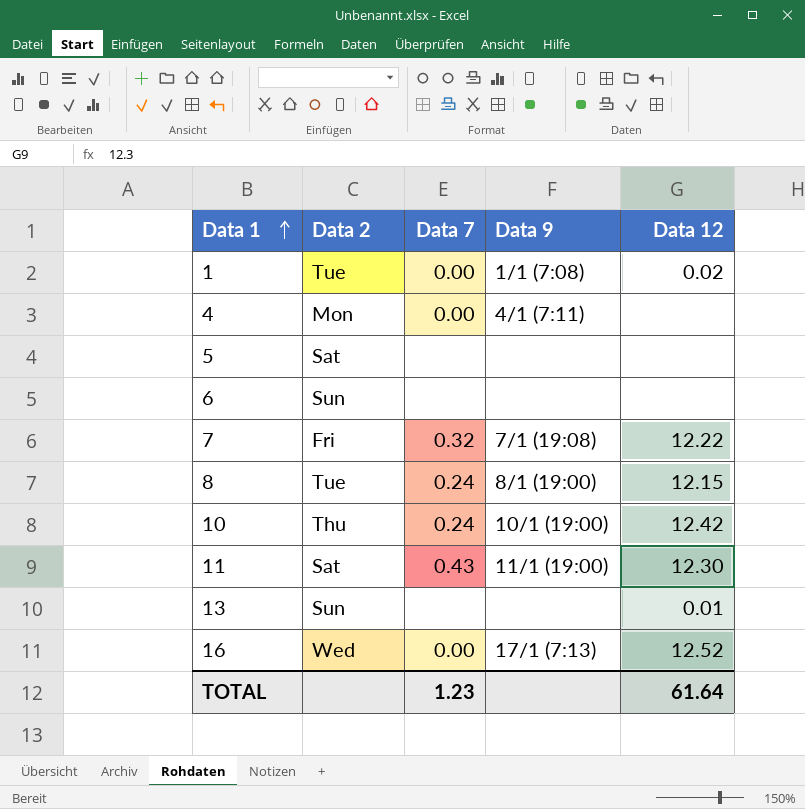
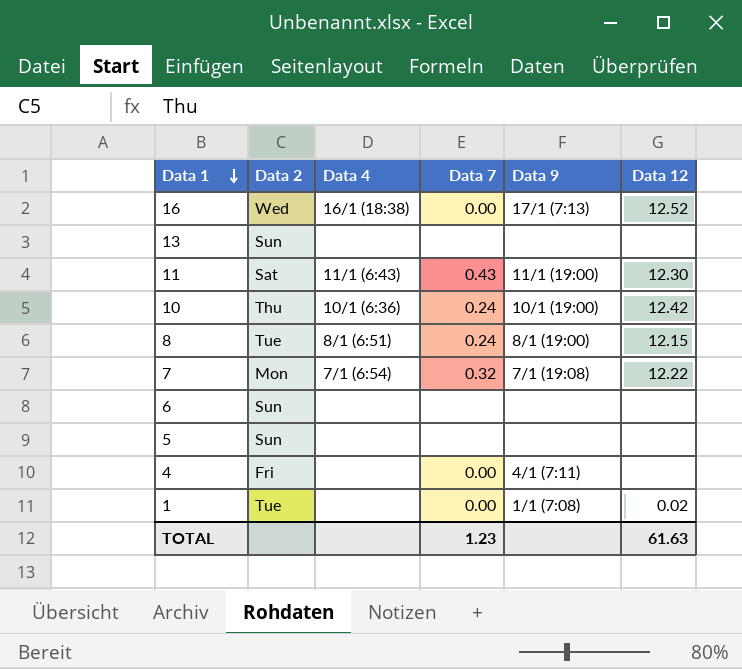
row order: Data 1 ascending -> Data 1 descending
column Data 4 | position: none -> 3
13 | Data 12: 0.01 -> none
7 | Data 2: Fri -> Mon
5 | Data 2: Sat -> Sun
4 | Data 2: Mon -> Fri
TOTAL | Data 12: 61.64 -> 61.63

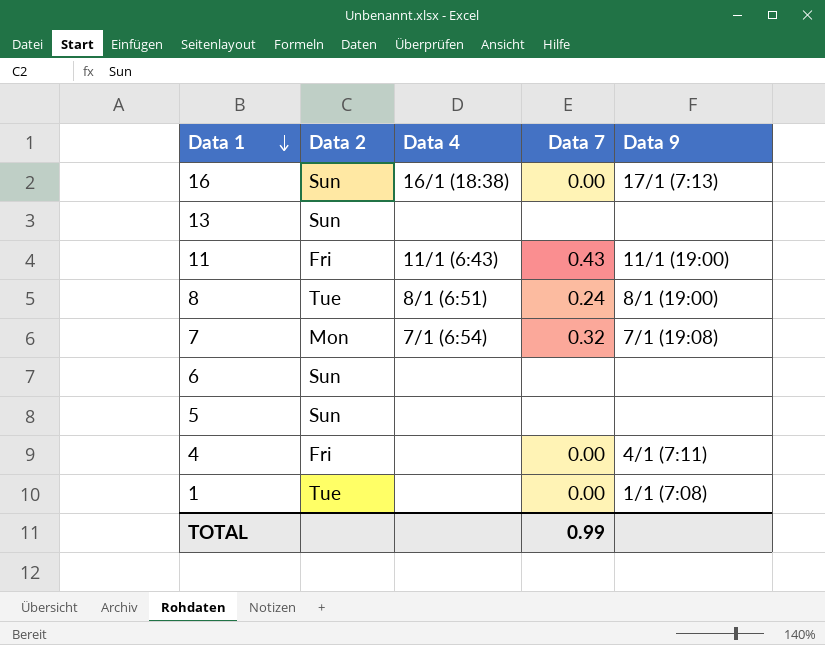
column Data 12 | position: 6 -> none
row 10: Thu | 10/1 (6:36) | 0.24 | 10/1 (19:00) | 12.42 -> none
16 | Data 2: Wed -> Sun
11 | Data 2: Sat -> Fri
TOTAL | Data 7: 1.23 -> 0.99

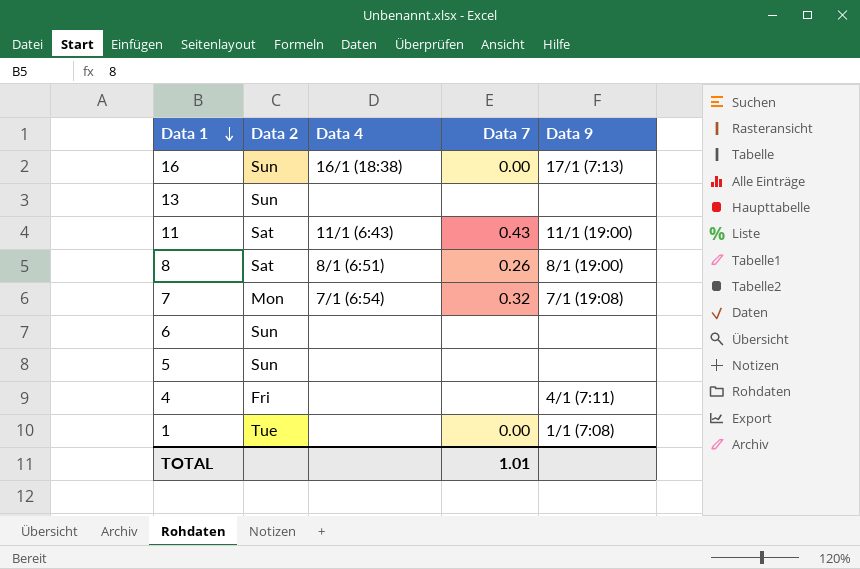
11 | Data 2: Fri -> Sat
8 | Data 2: Tue -> Sat
8 | Data 7: 0.24 -> 0.26
4 | Data 7: 0.00 -> none
TOTAL | Data 7: 0.99 -> 1.01

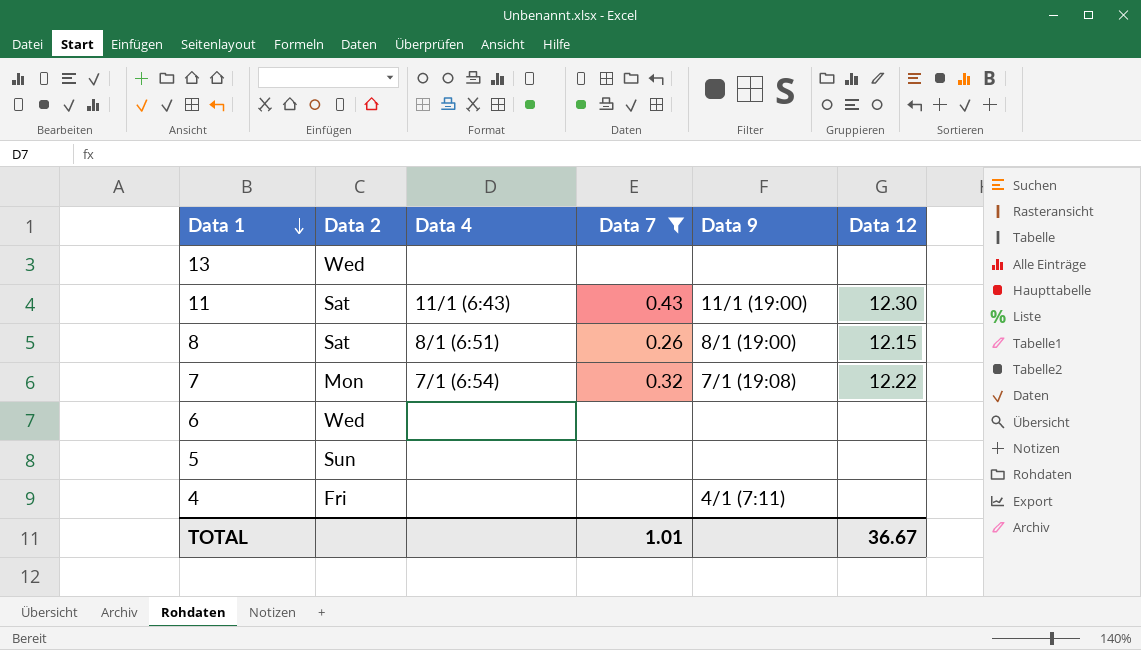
filter: none -> Data 7 != 0.00
column Data 12 | position: none -> 6
13 | Data 2: Sun -> Wed
6 | Data 2: Sun -> Wed

